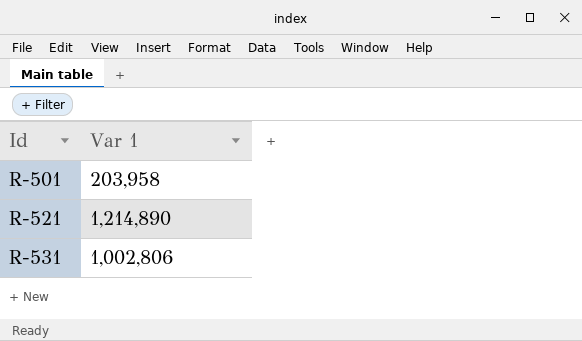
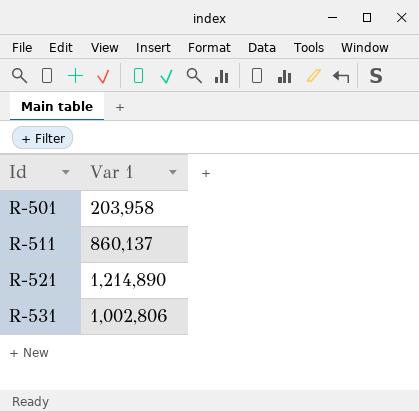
row R-511: none -> 860,137

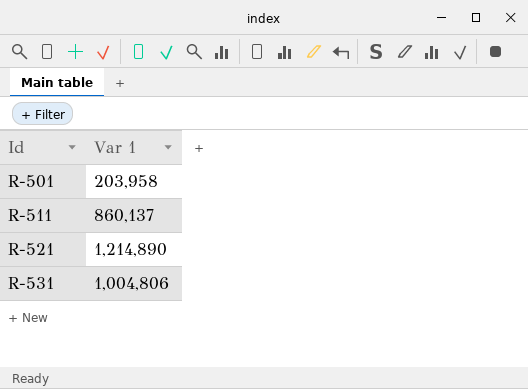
R-531 | Var 1: 1,002,806 -> 1,004,806

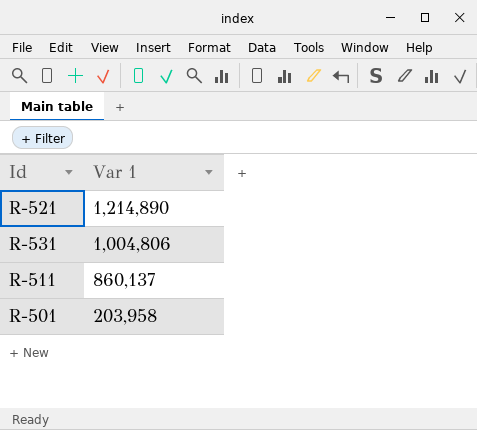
row order: Id ascending -> Var 1 descending

